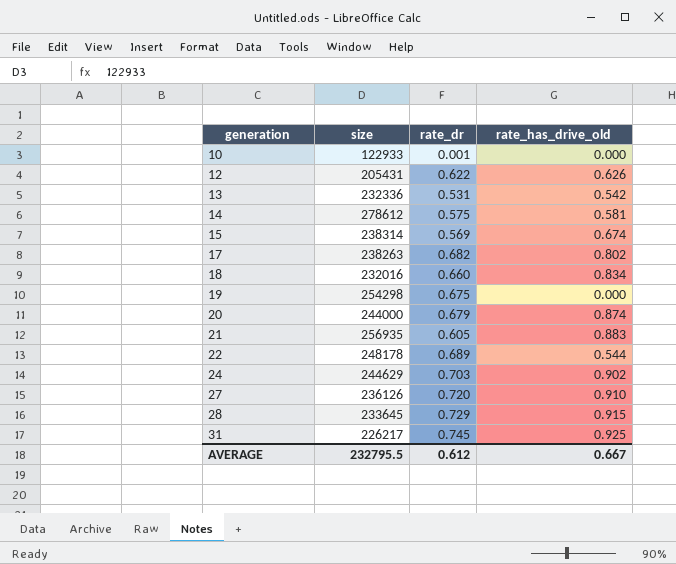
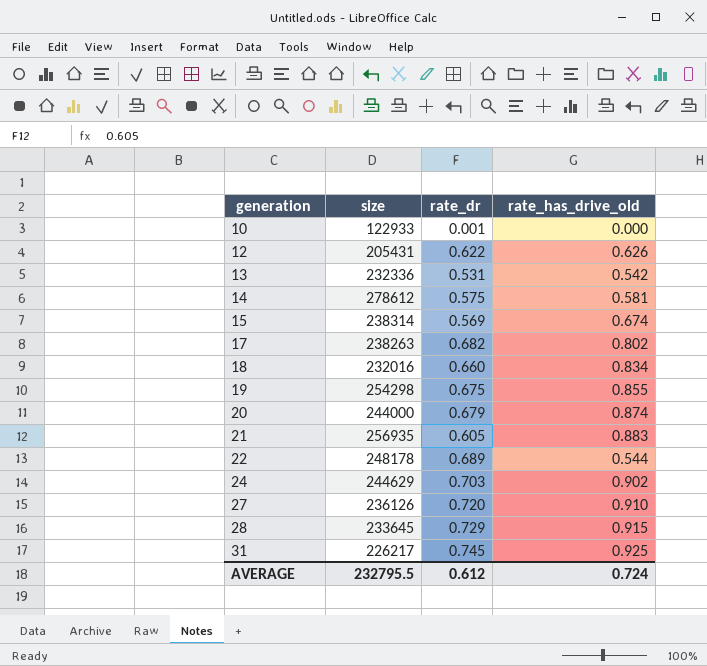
19 | rate_has_drive_old: 0.000 -> 0.855
AVERAGE | rate_has_drive_old: 0.667 -> 0.724

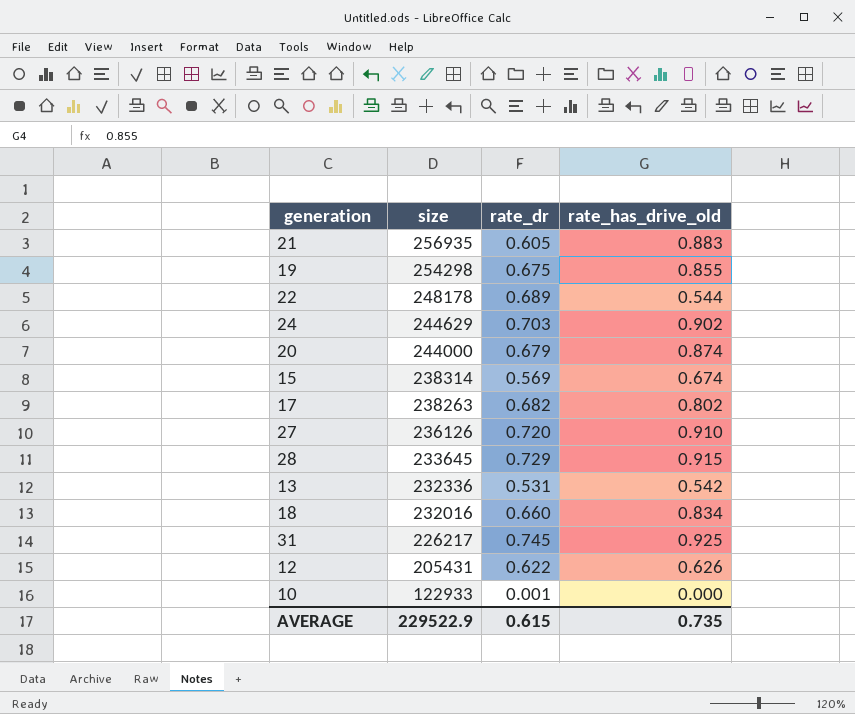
row order: generation ascending -> size descending
row 14: 278612 | 0.575 | 0.581 -> none
AVERAGE | size: 232795.5 -> 229522.9
AVERAGE | rate_dr: 0.612 -> 0.615
AVERAGE | rate_has_drive_old: 0.724 -> 0.735

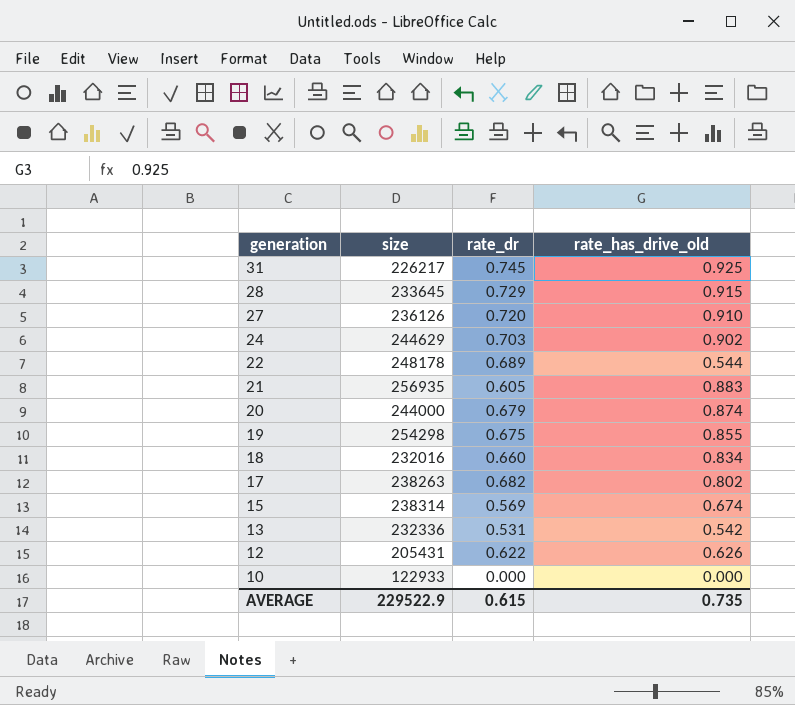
row order: size descending -> generation descending
10 | rate_dr: 0.001 -> 0.000

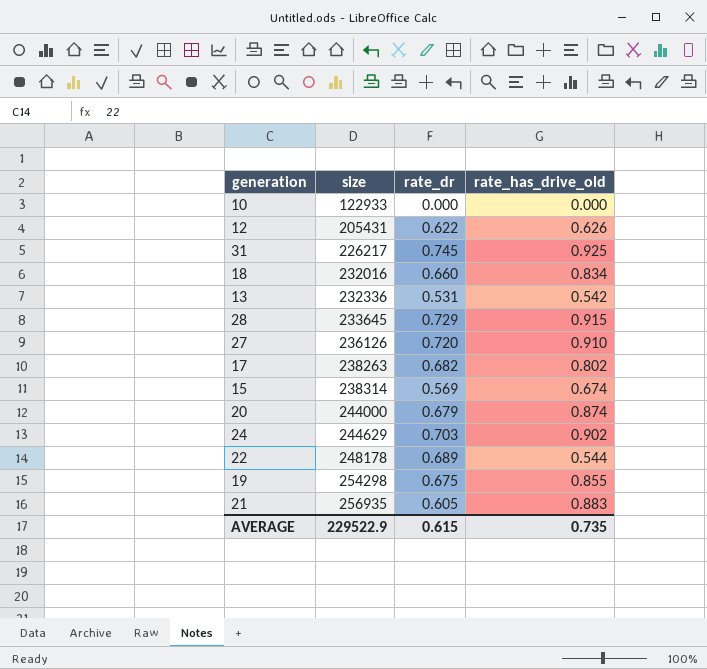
row order: generation descending -> size ascending

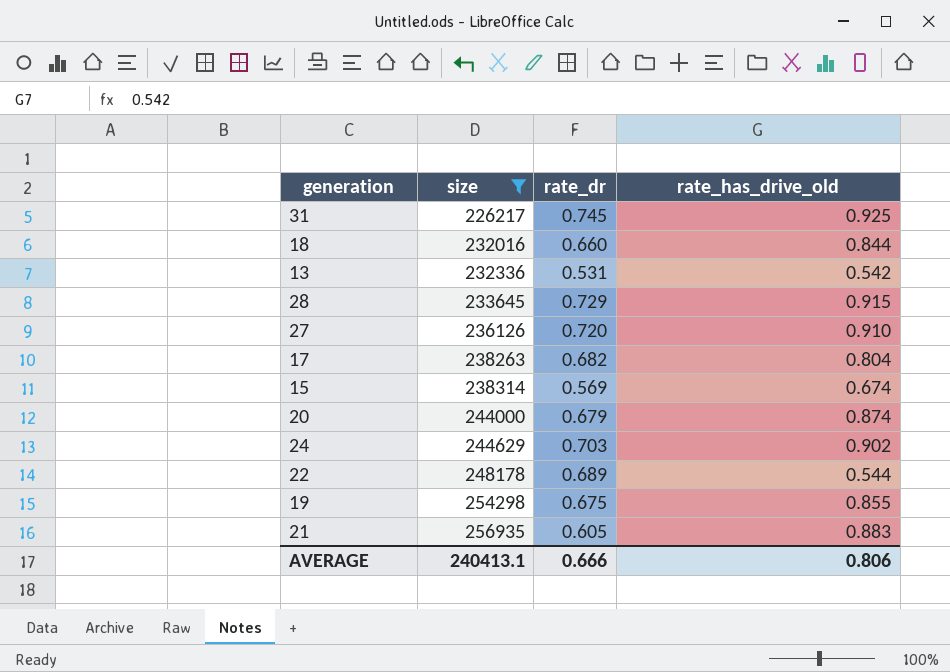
filter: none -> size >= 226217
18 | rate_has_drive_old: 0.834 -> 0.844
17 | rate_has_drive_old: 0.802 -> 0.804
AVERAGE | size: 229522.9 -> 240413.1
AVERAGE | rate_dr: 0.615 -> 0.666
AVERAGE | rate_has_drive_old: 0.735 -> 0.806

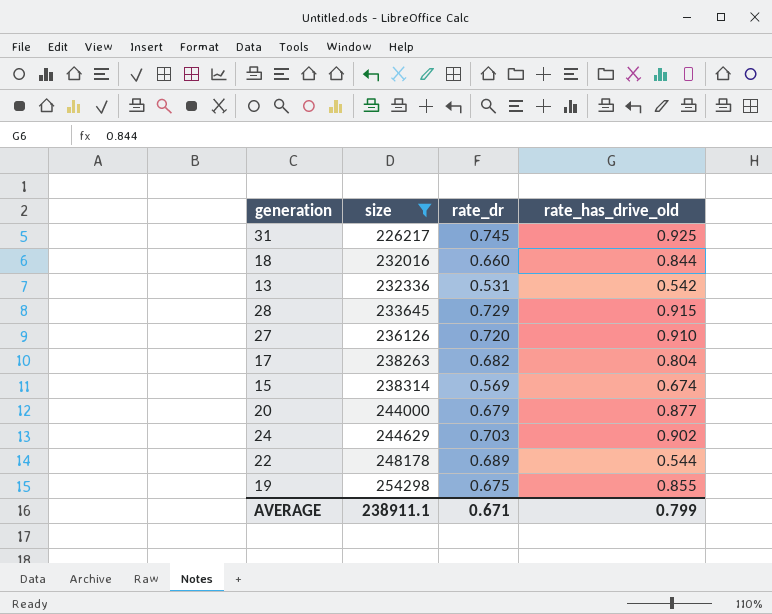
row 21: 256935 | 0.605 | 0.883 -> none
20 | rate_has_drive_old: 0.874 -> 0.877
AVERAGE | size: 240413.1 -> 238911.1
AVERAGE | rate_dr: 0.666 -> 0.671
AVERAGE | rate_has_drive_old: 0.806 -> 0.799

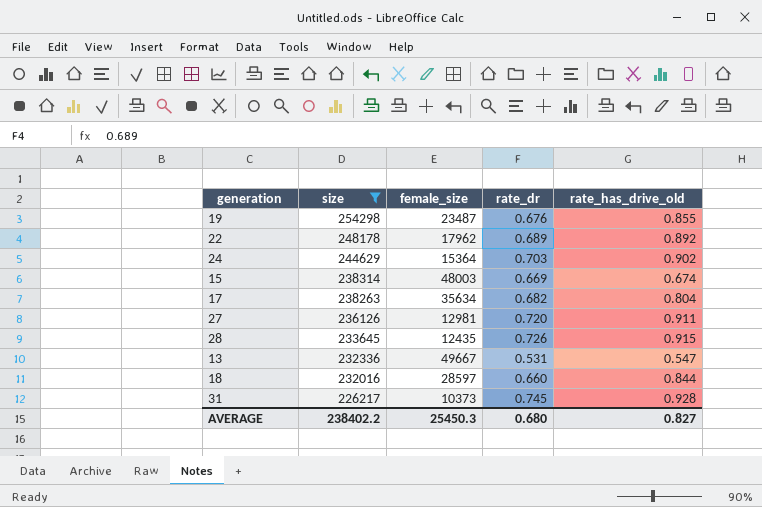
row order: size ascending -> size descending
column female_size | position: none -> 3
row 20: 244000 | 0.679 | 0.877 -> none
19 | rate_dr: 0.675 -> 0.676
22 | rate_has_drive_old: 0.544 -> 0.892
15 | rate_dr: 0.569 -> 0.669
27 | rate_has_drive_old: 0.910 -> 0.911
28 | rate_dr: 0.729 -> 0.726
13 | rate_has_drive_old: 0.542 -> 0.547
31 | rate_has_drive_old: 0.925 -> 0.928
AVERAGE | size: 238911.1 -> 238402.2
AVERAGE | rate_dr: 0.671 -> 0.680
AVERAGE | rate_has_drive_old: 0.799 -> 0.827

